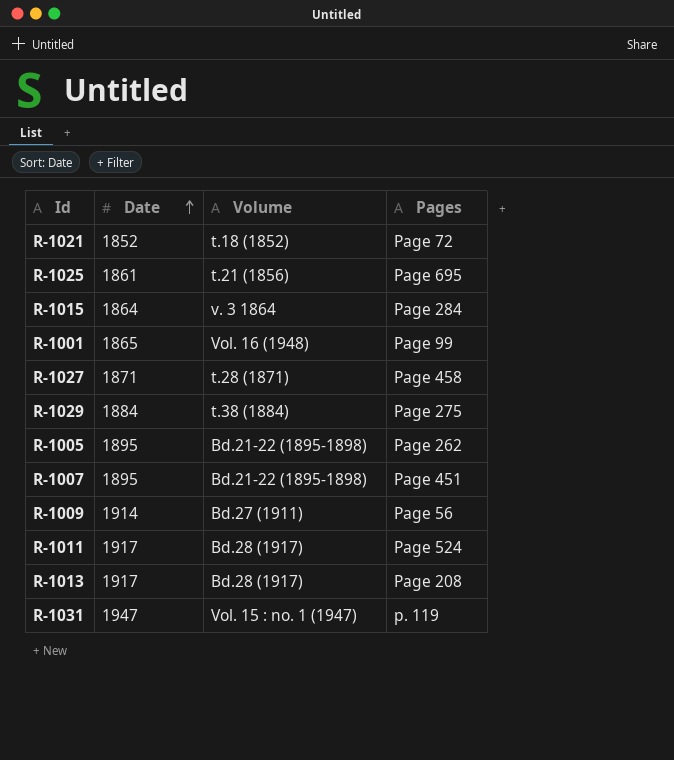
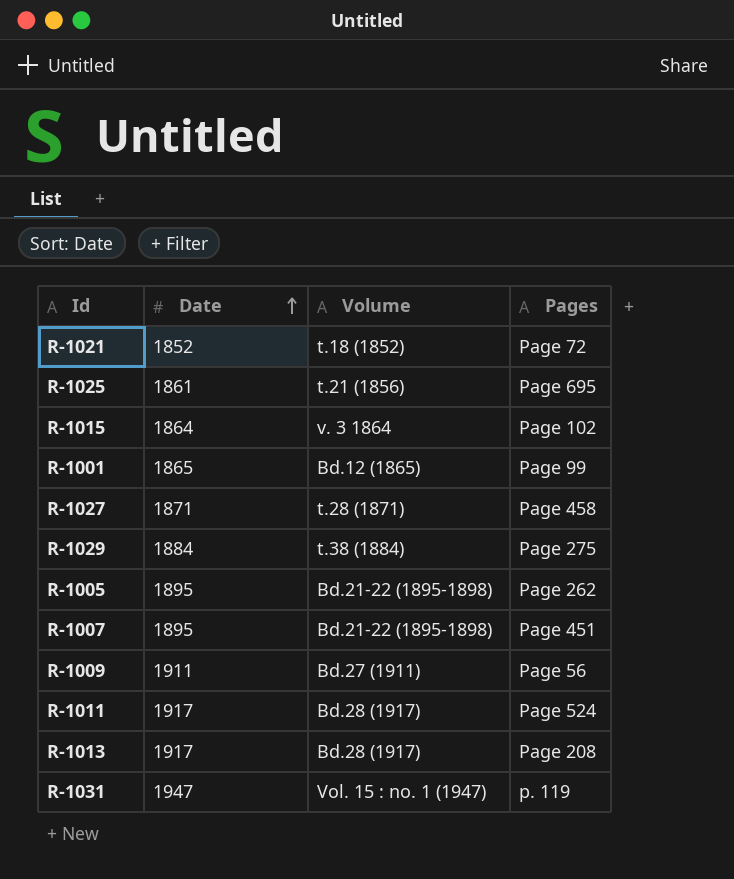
R-1015 | Pages: Page 284 -> Page 102
R-1001 | Volume: Vol. 16 (1948) -> Bd.12 (1865)
R-1009 | Date: 1914 -> 1911

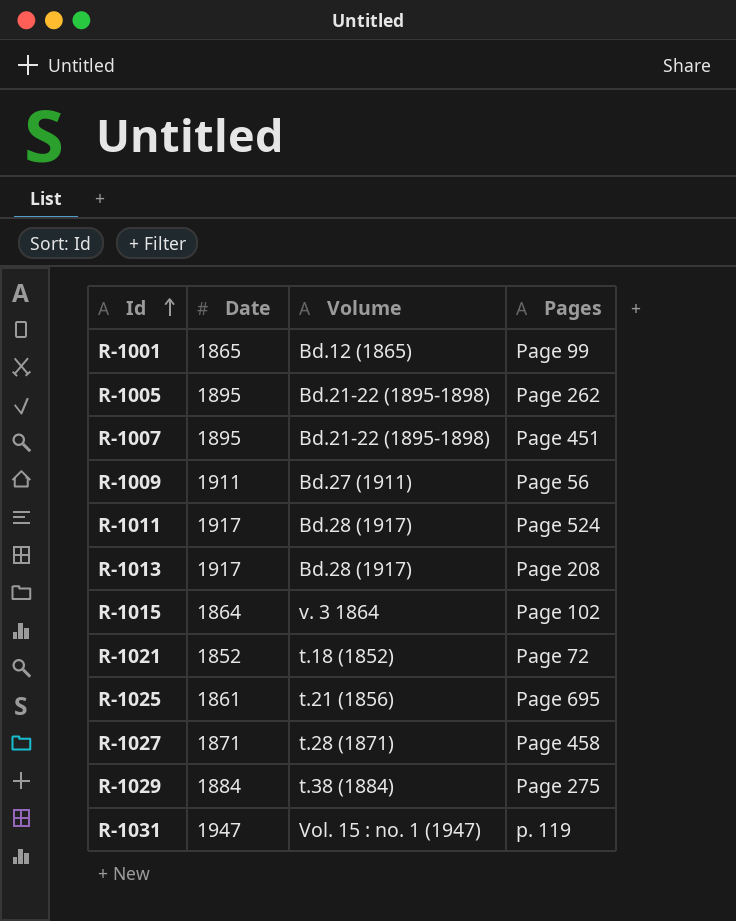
row order: Date ascending -> Id ascending

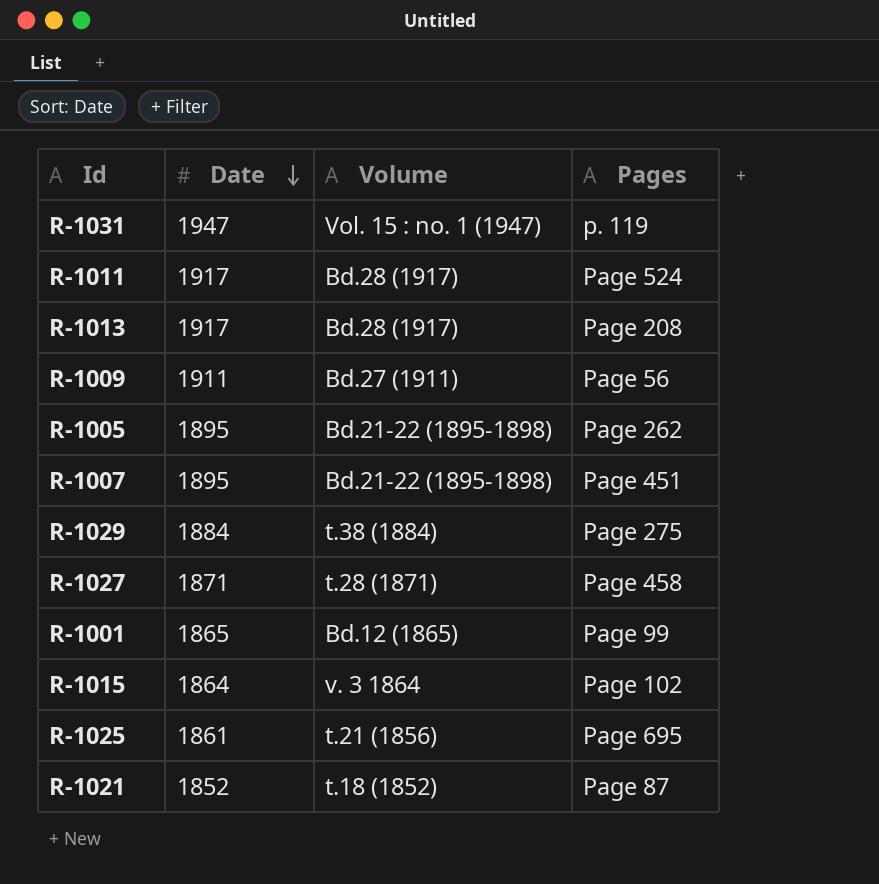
row order: Id ascending -> Date descending
R-1021 | Pages: Page 72 -> Page 87

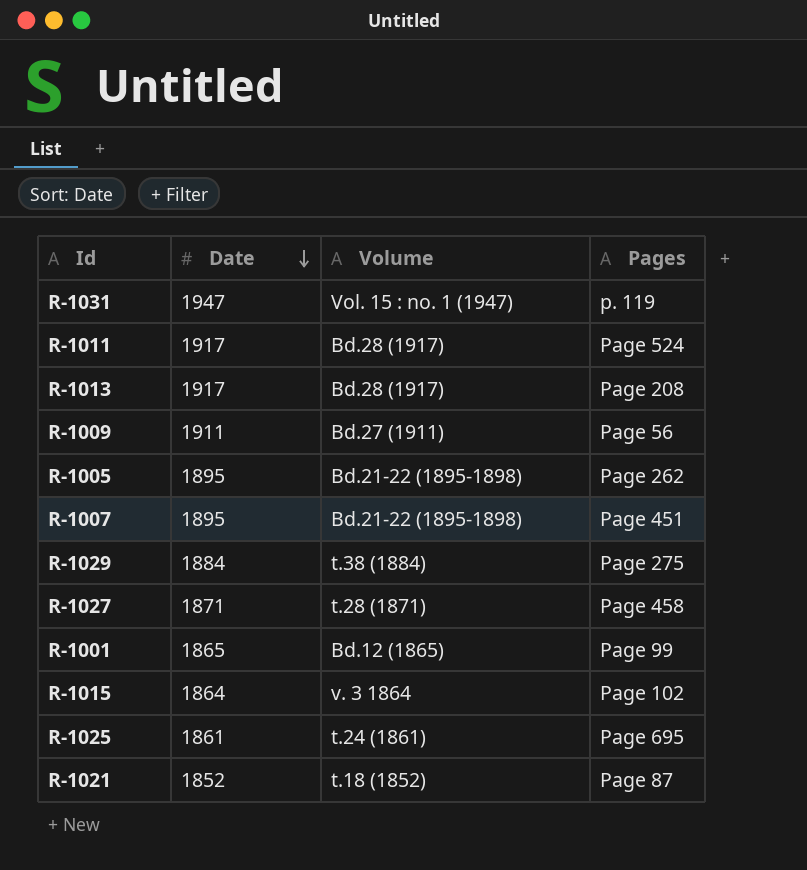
R-1025 | Volume: t.21 (1856) -> t.24 (1861)

